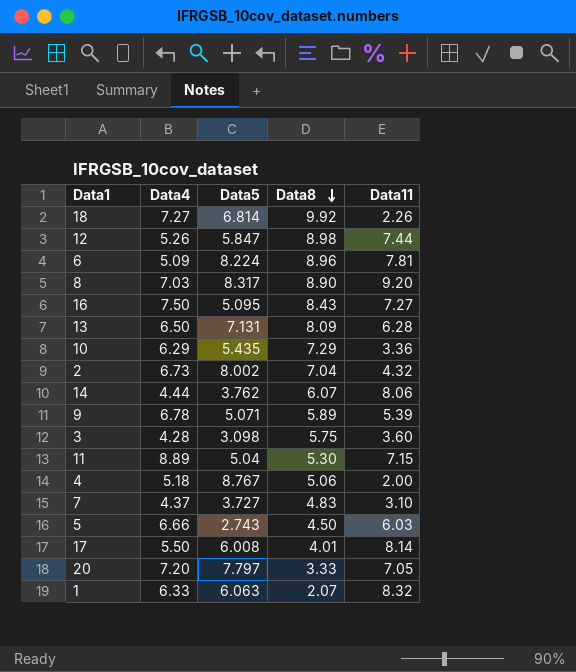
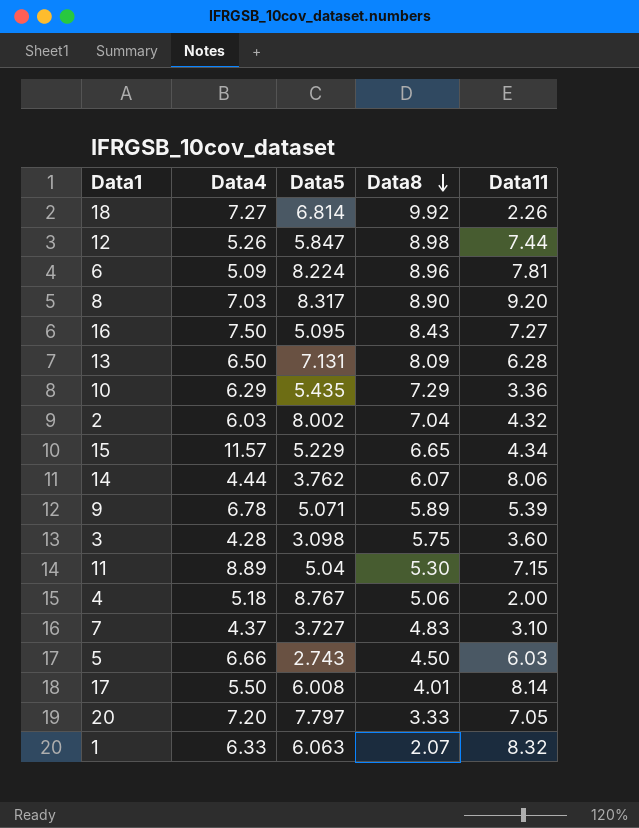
2 | Data4: 6.73 -> 6.03
row 15: none -> 11.57 | 5.229 | 6.65 | 4.34

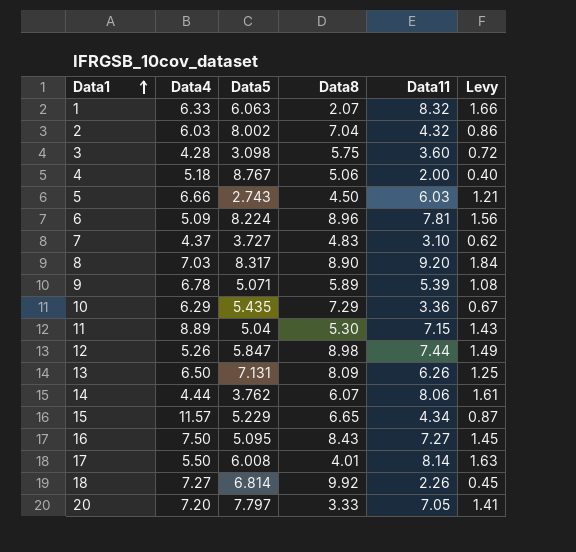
row order: Data8 descending -> Data1 ascending
column Levy | formula: none -> [Data11] * 0.2
13 | Data11: 6.28 -> 6.26

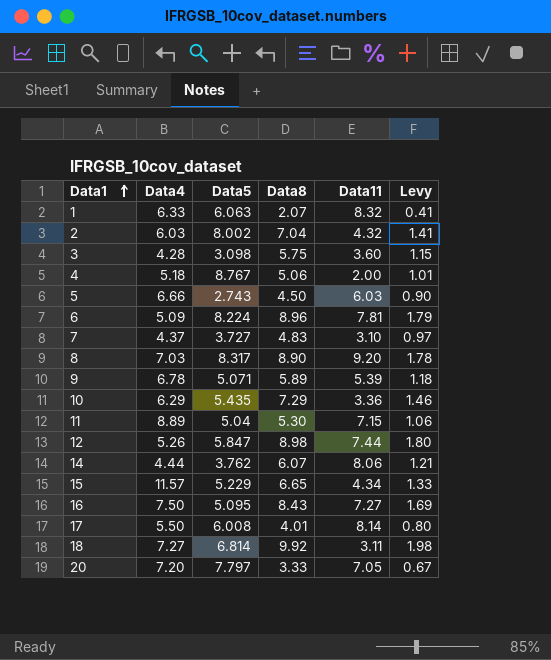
column Levy | formula: [Data11] * 0.2 -> [Data8] * 0.2
row 13: 6.50 | 7.131 | 8.09 | 6.26 | 1.25 -> none
18 | Data11: 2.26 -> 3.11

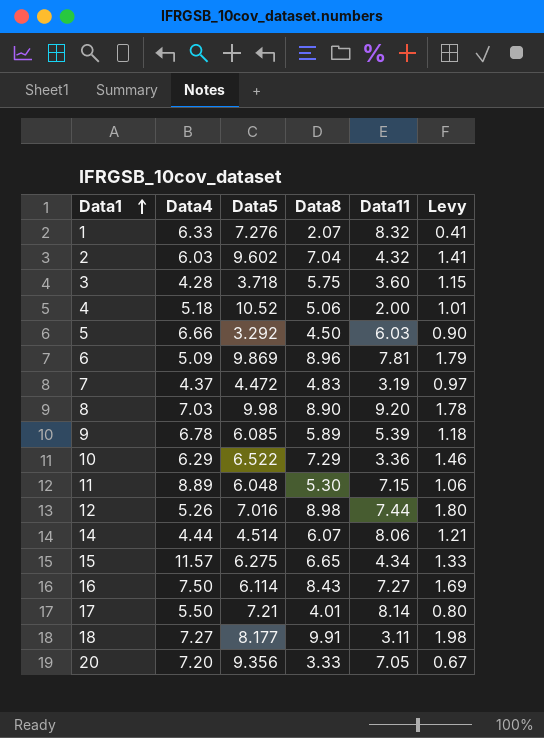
1 | Data5: 6.063 -> 7.276
2 | Data5: 8.002 -> 9.602
3 | Data5: 3.098 -> 3.718
4 | Data5: 8.767 -> 10.52
5 | Data5: 2.743 -> 3.292
6 | Data5: 8.224 -> 9.869
7 | Data5: 3.727 -> 4.472
7 | Data11: 3.10 -> 3.19
8 | Data5: 8.317 -> 9.98
9 | Data5: 5.071 -> 6.085
10 | Data5: 5.435 -> 6.522
11 | Data5: 5.04 -> 6.048
12 | Data5: 5.847 -> 7.016
14 | Data5: 3.762 -> 4.514
15 | Data5: 5.229 -> 6.275
16 | Data5: 5.095 -> 6.114
17 | Data5: 6.008 -> 7.21
18 | Data5: 6.814 -> 8.177
18 | Data8: 9.92 -> 9.91
20 | Data5: 7.797 -> 9.356

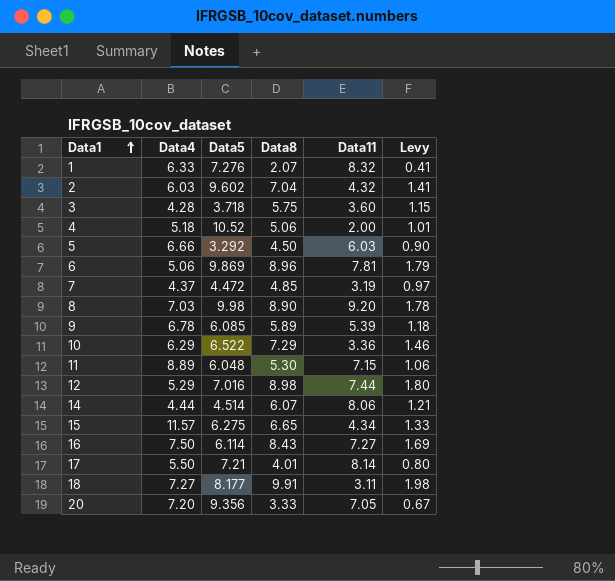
6 | Data4: 5.09 -> 5.06
7 | Data8: 4.83 -> 4.85
12 | Data4: 5.26 -> 5.29

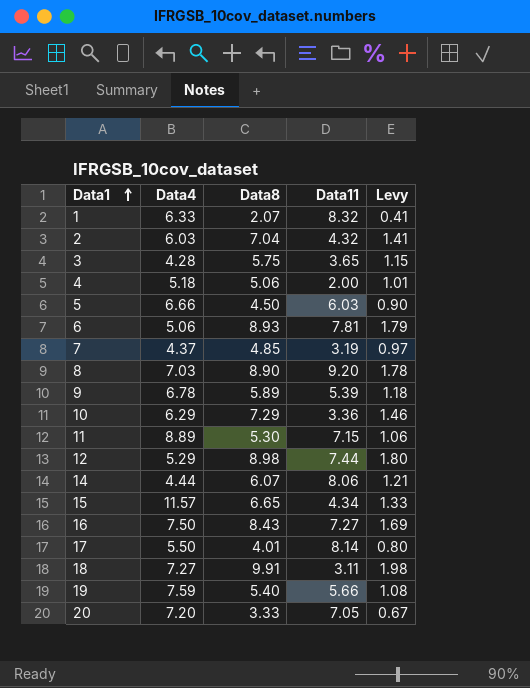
column Data5 | position: 3 -> none
3 | Data11: 3.60 -> 3.65
6 | Data8: 8.96 -> 8.93
row 19: none -> 7.59 | 5.40 | 5.66 | 1.08

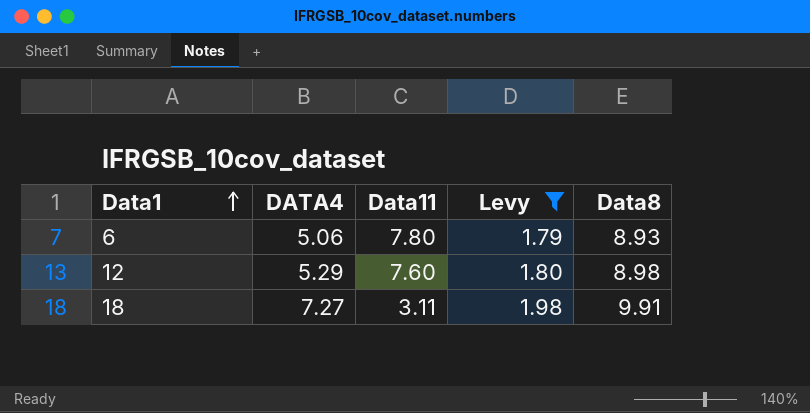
filter: none -> Levy >= 1.79
column name: Data4 -> DATA4
column Data8 | position: 3 -> 5
6 | Data11: 7.81 -> 7.80
12 | Data11: 7.44 -> 7.60

